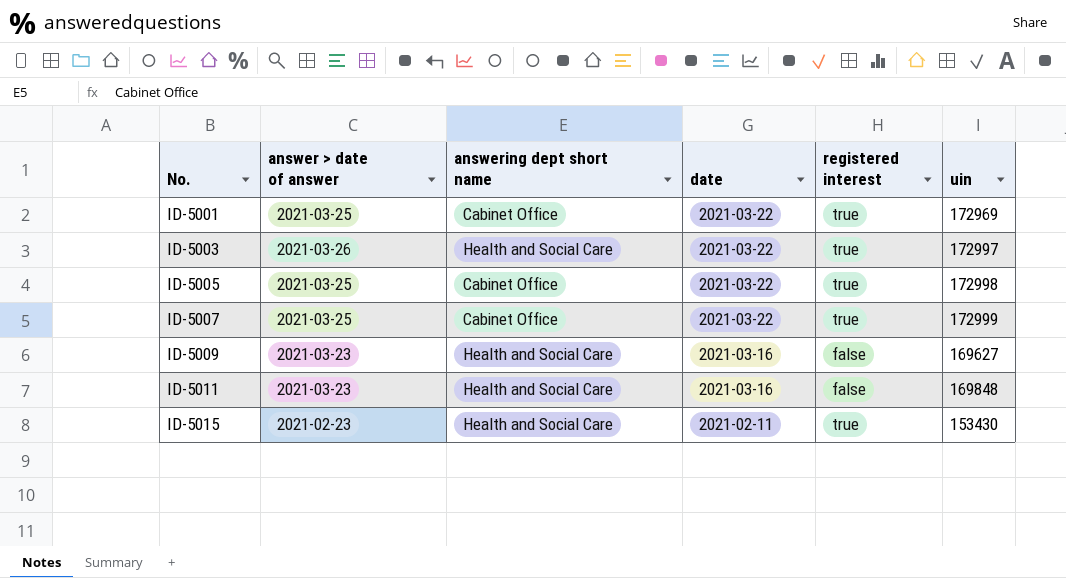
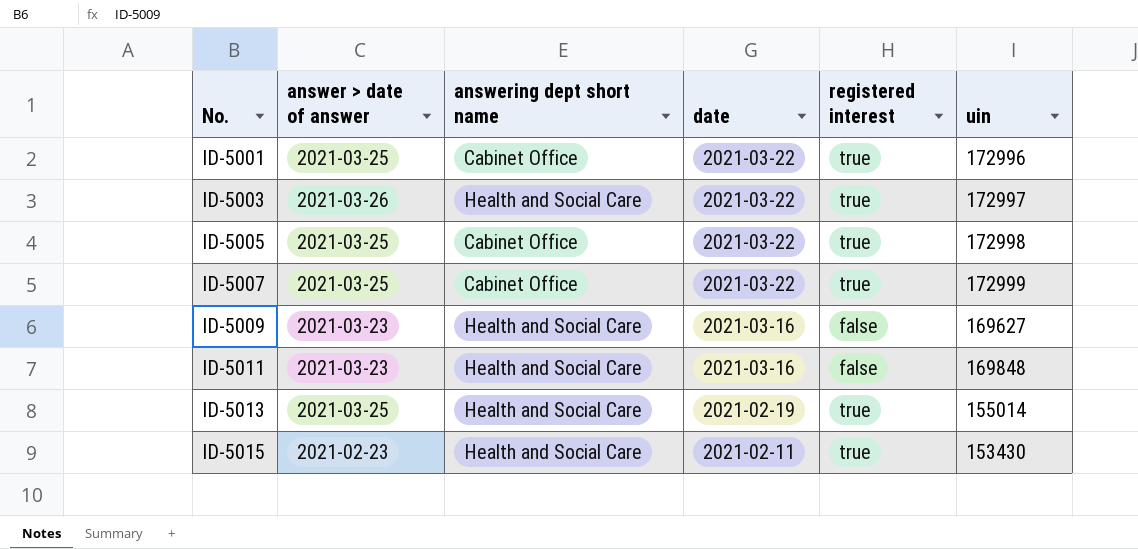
ID-5001 | uin: 172969 -> 172996
row ID-5013: none -> 2021-03-25 | Health and Social Care | 2021-02-19 | true | 155014

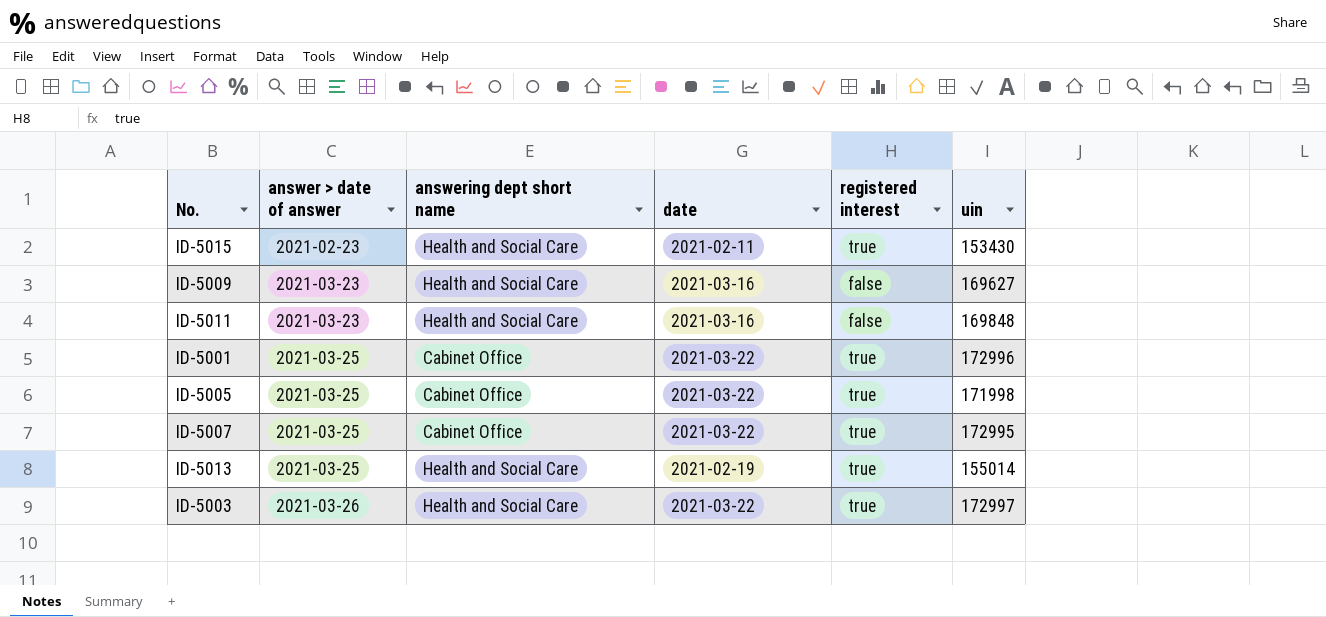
row order: No. ascending -> answer > date of answer ascending
ID-5005 | uin: 172998 -> 171998
ID-5007 | uin: 172999 -> 172995

